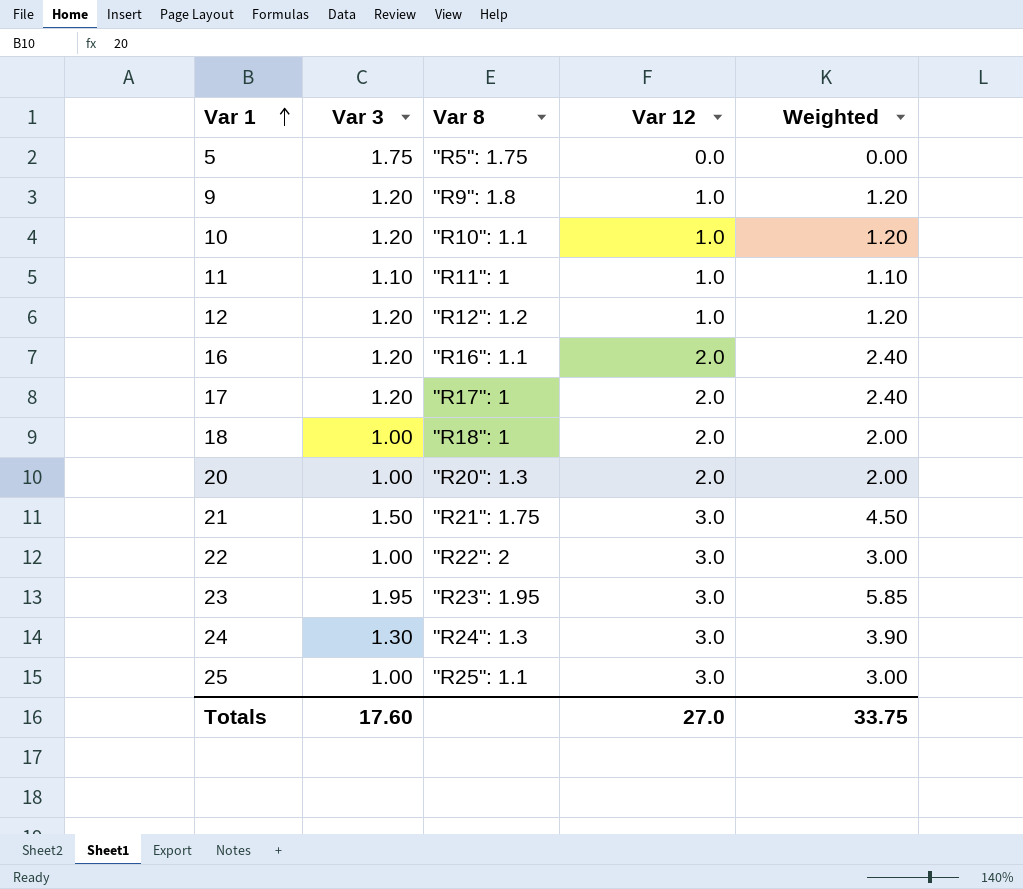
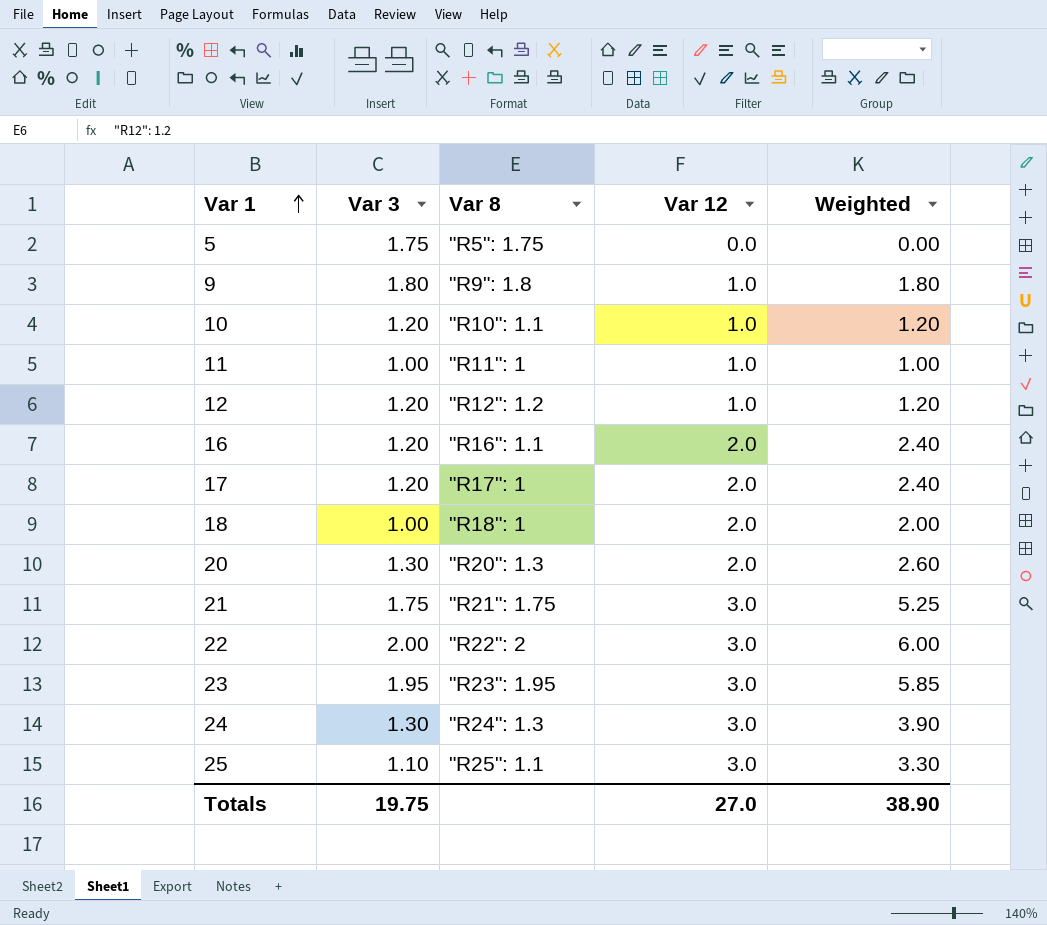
9 | Var 3: 1.20 -> 1.80
9 | Weighted: 1.20 -> 1.80
11 | Var 3: 1.10 -> 1.00
11 | Weighted: 1.10 -> 1.00
20 | Var 3: 1.00 -> 1.30
20 | Weighted: 2.00 -> 2.60
21 | Var 3: 1.50 -> 1.75
21 | Weighted: 4.50 -> 5.25
22 | Var 3: 1.00 -> 2.00
22 | Weighted: 3.00 -> 6.00
25 | Var 3: 1.00 -> 1.10
25 | Weighted: 3.00 -> 3.30
Totals | Var 3: 17.60 -> 19.75
Totals | Weighted: 33.75 -> 38.90

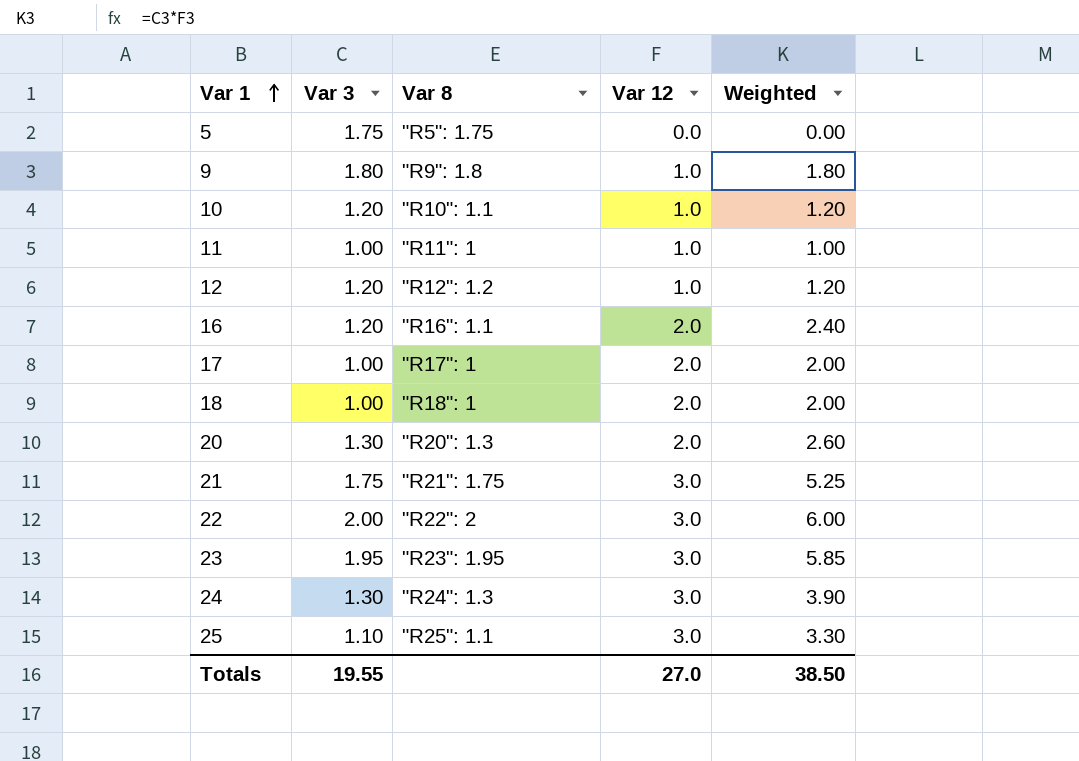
17 | Var 3: 1.20 -> 1.00
17 | Weighted: 2.40 -> 2.00
Totals | Var 3: 19.75 -> 19.55
Totals | Weighted: 38.90 -> 38.50

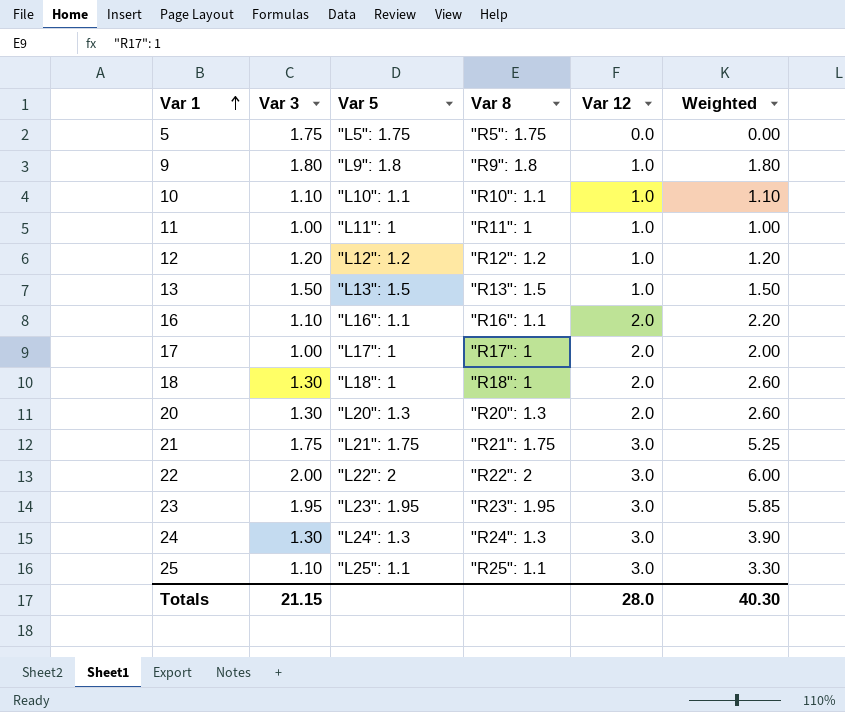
column Var 5 | position: none -> 3
10 | Var 3: 1.20 -> 1.10
10 | Weighted: 1.20 -> 1.10
row 13: none -> 1.50 | "L13": 1.5 | "R13": 1.5 | 1.0 | 1.50
16 | Var 3: 1.20 -> 1.10
16 | Weighted: 2.40 -> 2.20
18 | Var 3: 1.00 -> 1.30
18 | Weighted: 2.00 -> 2.60
Totals | Var 3: 19.55 -> 21.15
Totals | Var 12: 27.0 -> 28.0
Totals | Weighted: 38.50 -> 40.30

